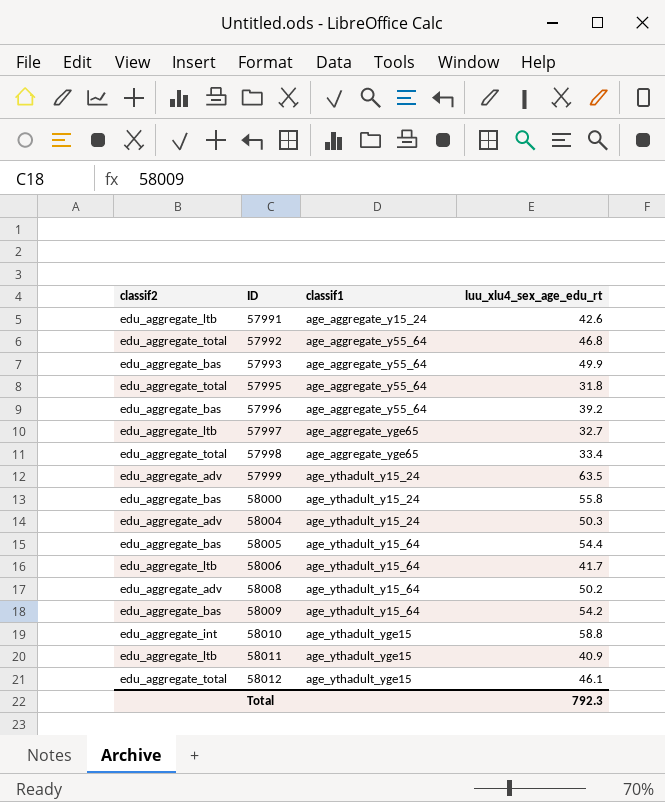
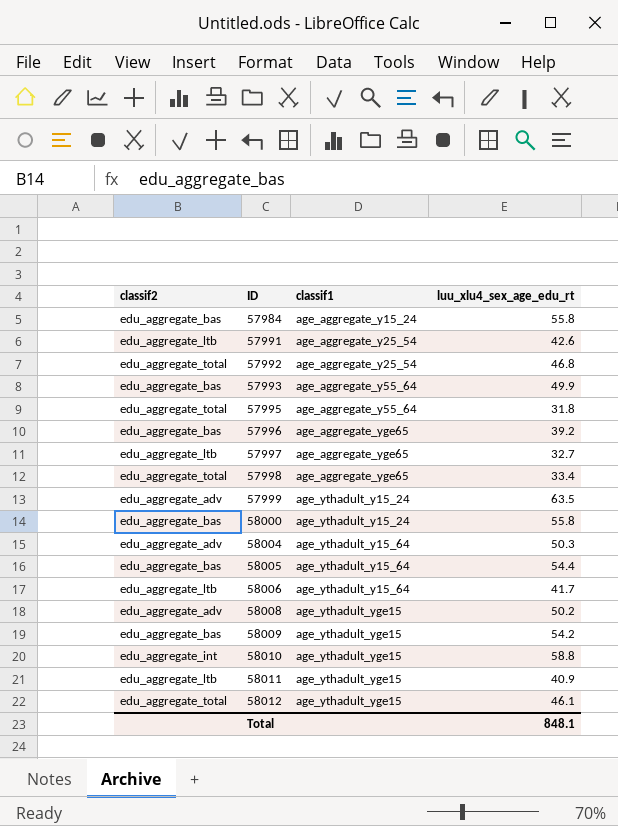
row 57984: none -> edu_aggregate_bas | age_aggregate_y15_24 | 55.8
57991 | classif1: age_aggregate_y15_24 -> age_aggregate_y25_54
57992 | classif1: age_aggregate_y55_64 -> age_aggregate_y25_54
57996 | classif1: age_aggregate_y55_64 -> age_aggregate_yge65
58004 | classif1: age_ythadult_y15_24 -> age_ythadult_y15_64
58008 | classif1: age_ythadult_y15_64 -> age_ythadult_yge15
58009 | classif1: age_ythadult_y15_64 -> age_ythadult_yge15
Total | luu_xlu4_sex_age_edu_rt: 792.3 -> 848.1

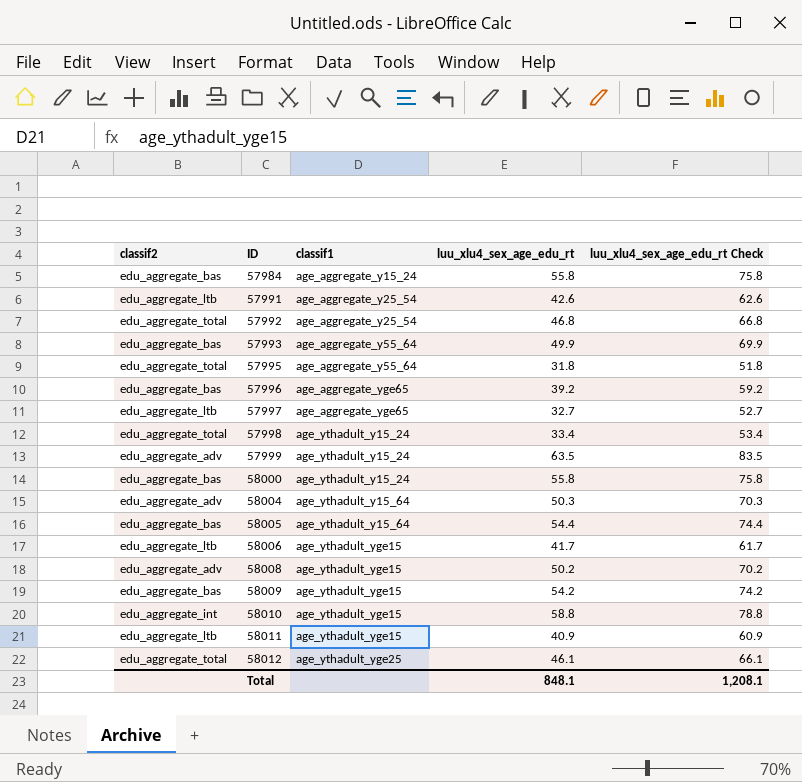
column luu_xlu4_sex_age_edu_rt Check | formula: none -> [luu_xlu4_sex_age_edu_rt] + 20
57998 | classif1: age_aggregate_yge65 -> age_ythadult_y15_24
58006 | classif1: age_ythadult_y15_64 -> age_ythadult_yge15
58012 | classif1: age_ythadult_yge15 -> age_ythadult_yge25

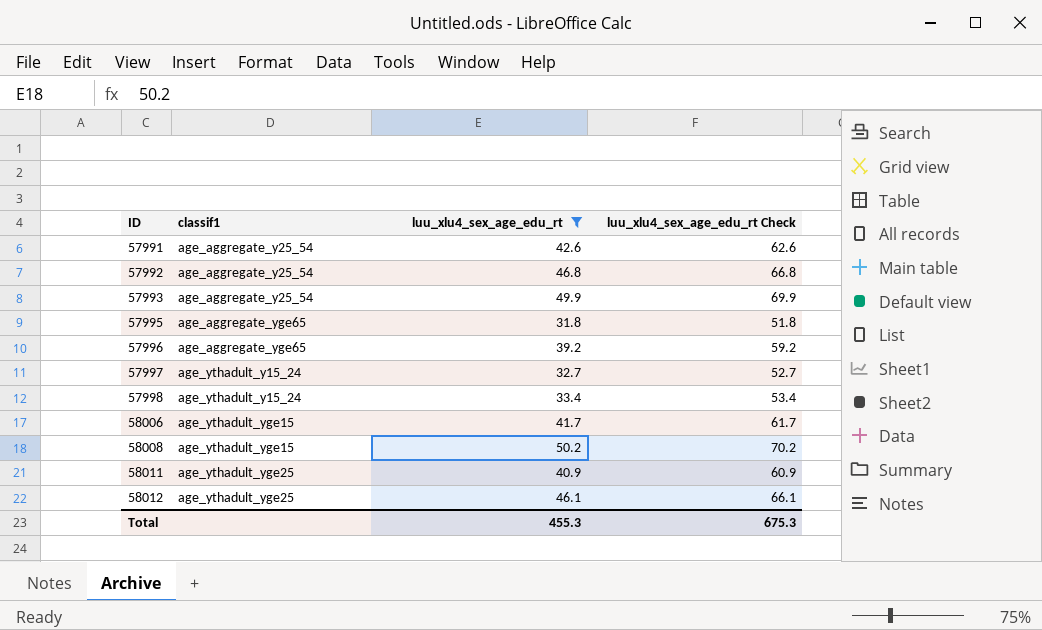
filter: none -> luu_xlu4_sex_age_edu_rt <= 50.2
column classif2 | position: 1 -> none
57993 | classif1: age_aggregate_y55_64 -> age_aggregate_y25_54
57995 | classif1: age_aggregate_y55_64 -> age_aggregate_yge65
57997 | classif1: age_aggregate_yge65 -> age_ythadult_y15_24
58011 | classif1: age_ythadult_yge15 -> age_ythadult_yge25
Total | luu_xlu4_sex_age_edu_rt: 848.1 -> 455.3
Total | luu_xlu4_sex_age_edu_rt Check: 1,208.1 -> 675.3

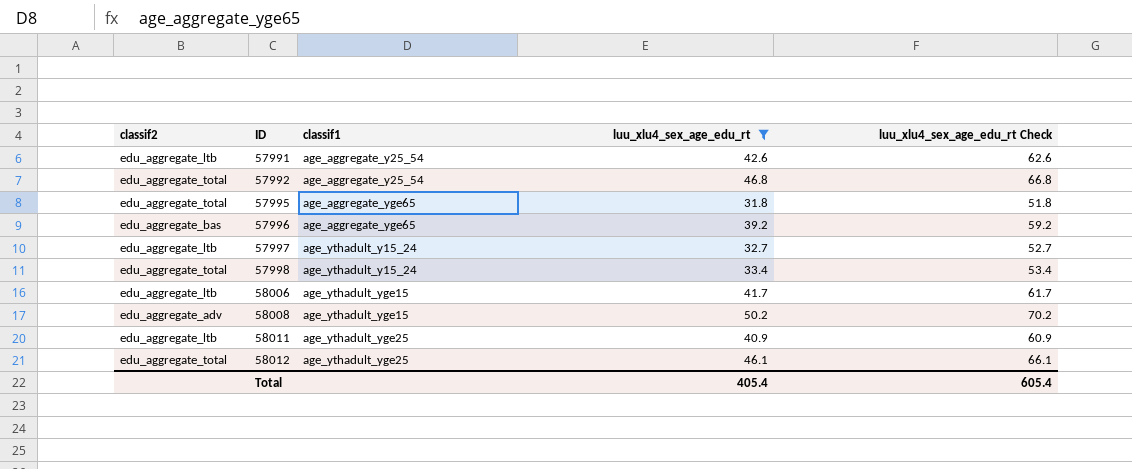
column classif2 | position: none -> 1
row 57993: age_aggregate_y25_54 | 49.9 | 69.9 -> none
Total | luu_xlu4_sex_age_edu_rt: 455.3 -> 405.4
Total | luu_xlu4_sex_age_edu_rt Check: 675.3 -> 605.4

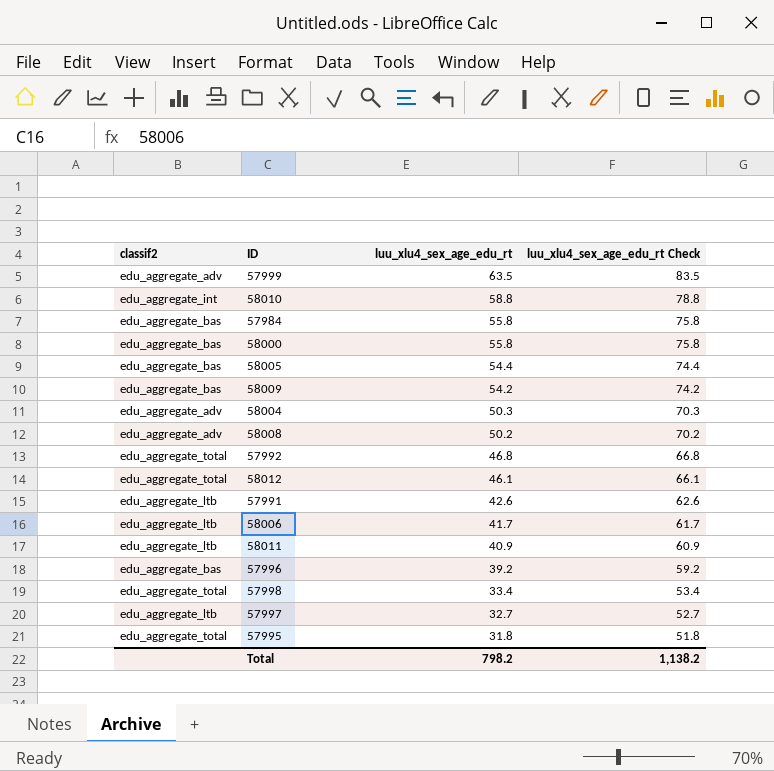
filter: luu_xlu4_sex_age_edu_rt <= 50.2 -> none
row order: ID ascending -> luu_xlu4_sex_age_edu_rt descending
column classif1 | position: 3 -> none
Total | luu_xlu4_sex_age_edu_rt: 405.4 -> 798.2
Total | luu_xlu4_sex_age_edu_rt Check: 605.4 -> 1,138.2

